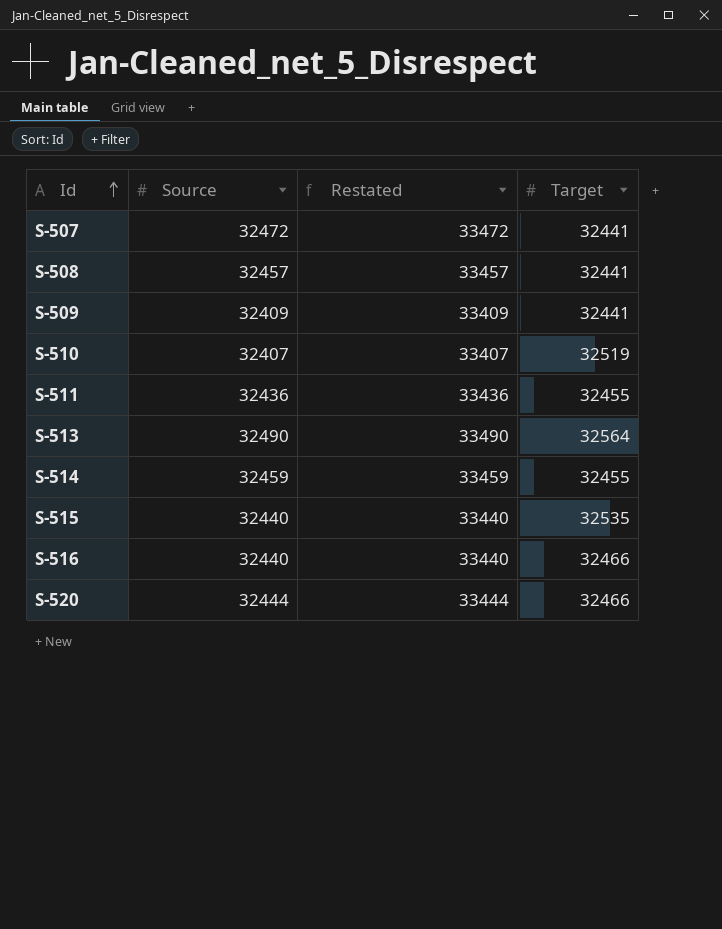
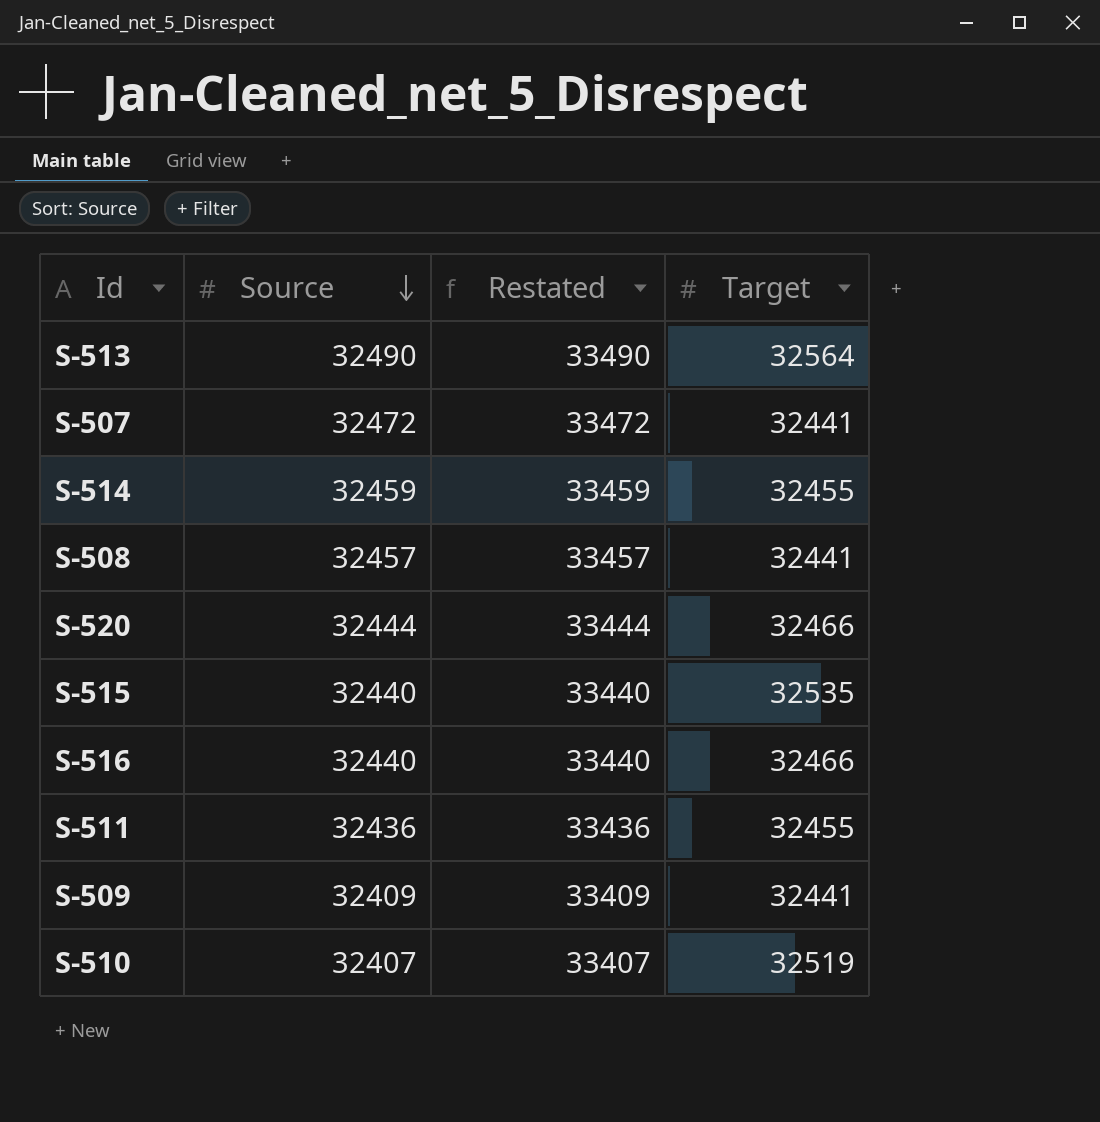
row order: Id ascending -> Source descending

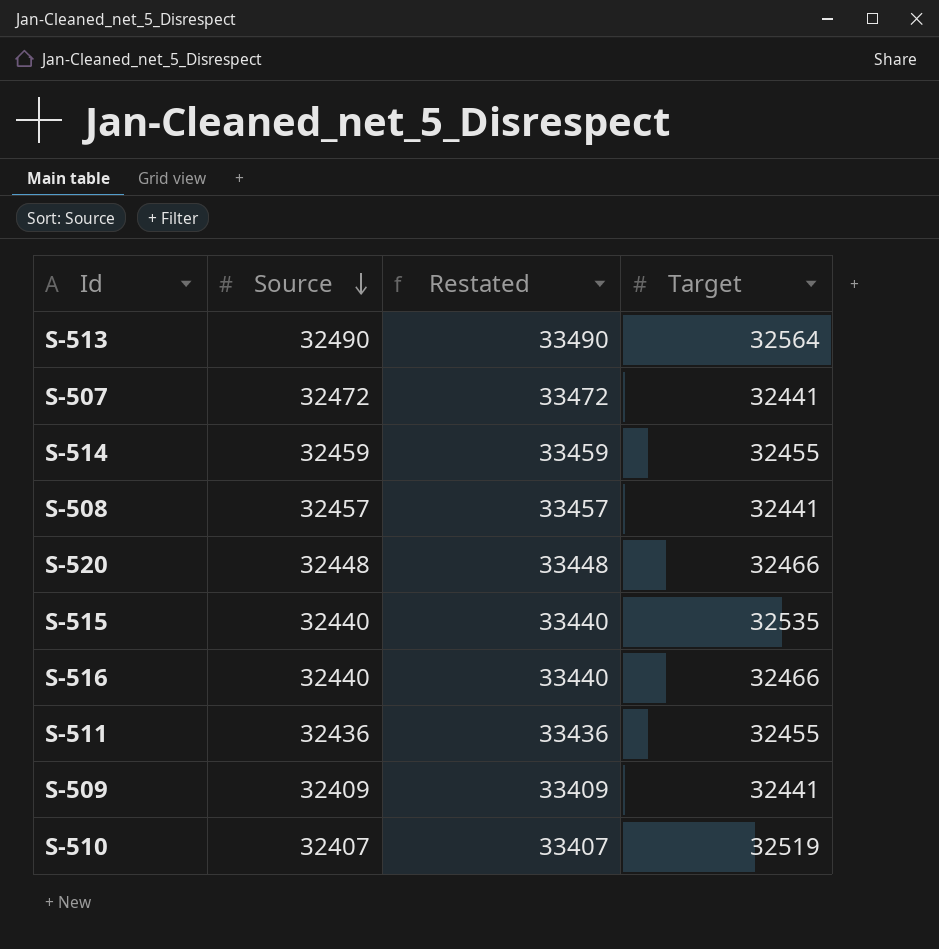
S-520 | Source: 32444 -> 32448
S-520 | Restated: 33444 -> 33448

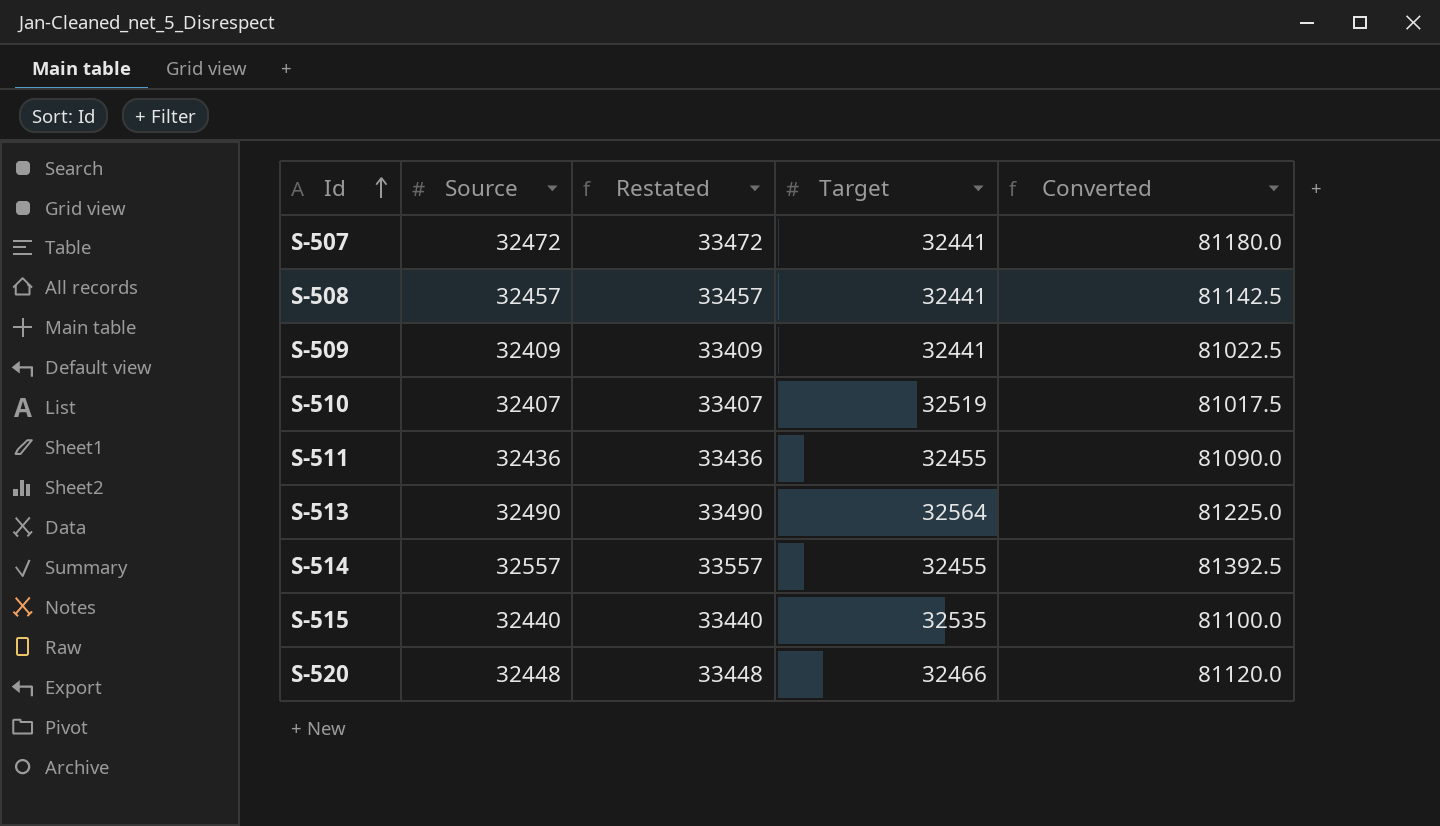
row order: Source descending -> Id ascending
column Converted | formula: none -> [Source] * 2.5
row S-516: 32440 | 33440 | 32466 -> none
S-514 | Source: 32459 -> 32557
S-514 | Restated: 33459 -> 33557

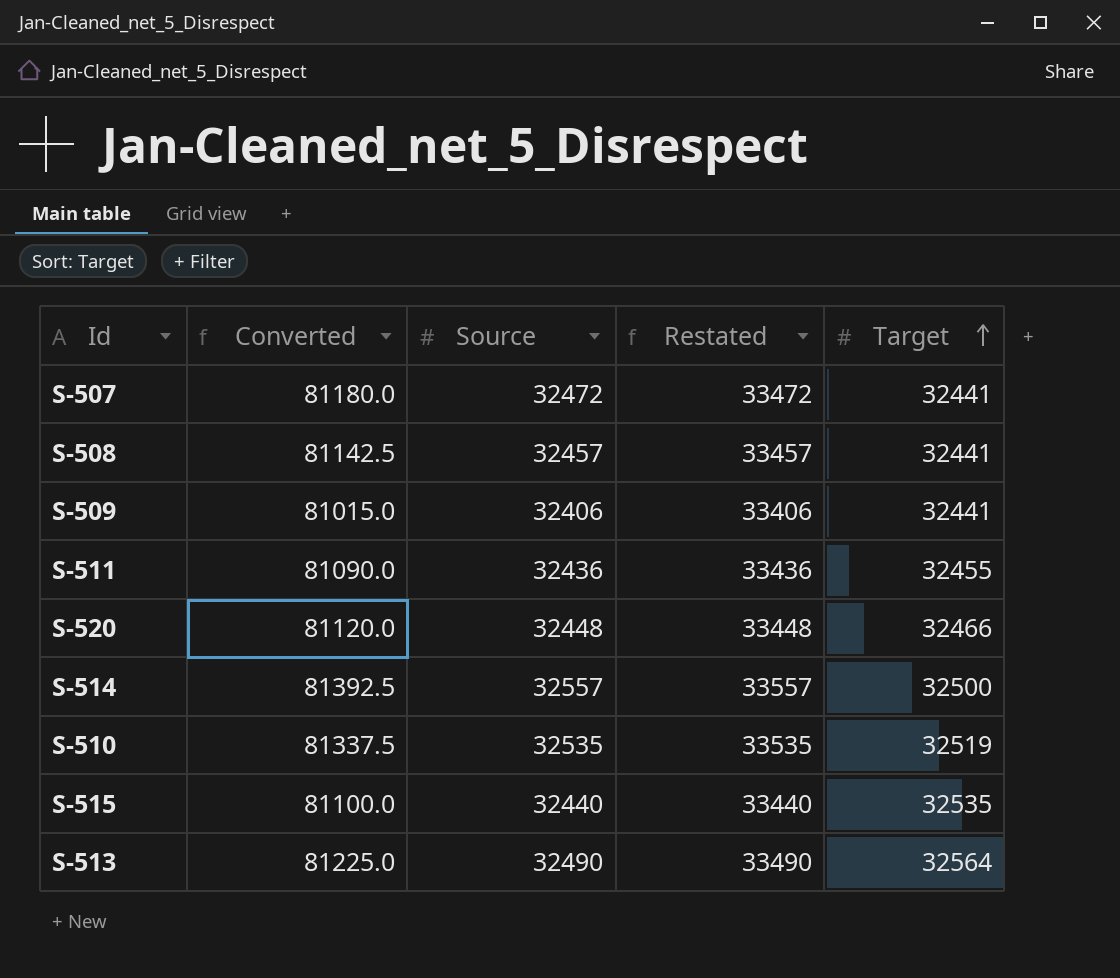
row order: Id ascending -> Target ascending
column Converted | position: 5 -> 2
S-509 | Converted: 81022.5 -> 81015.0
S-509 | Source: 32409 -> 32406
S-509 | Restated: 33409 -> 33406
S-514 | Target: 32455 -> 32500
S-510 | Converted: 81017.5 -> 81337.5
S-510 | Source: 32407 -> 32535
S-510 | Restated: 33407 -> 33535

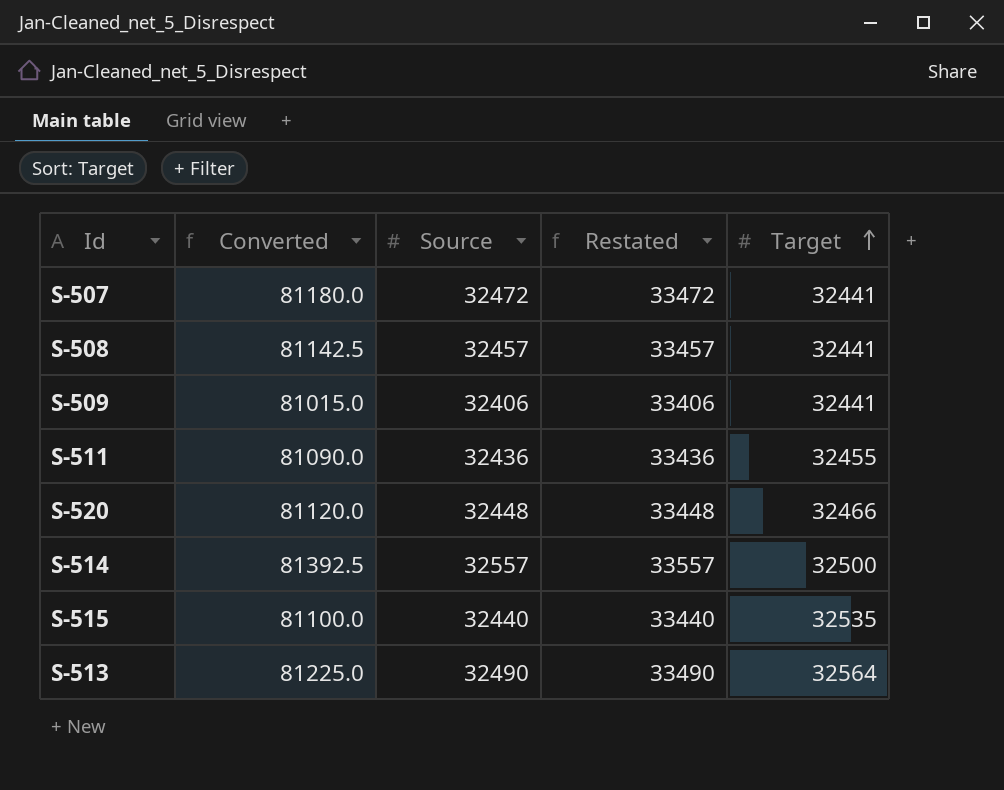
row S-510: 81337.5 | 32535 | 33535 | 32519 -> none

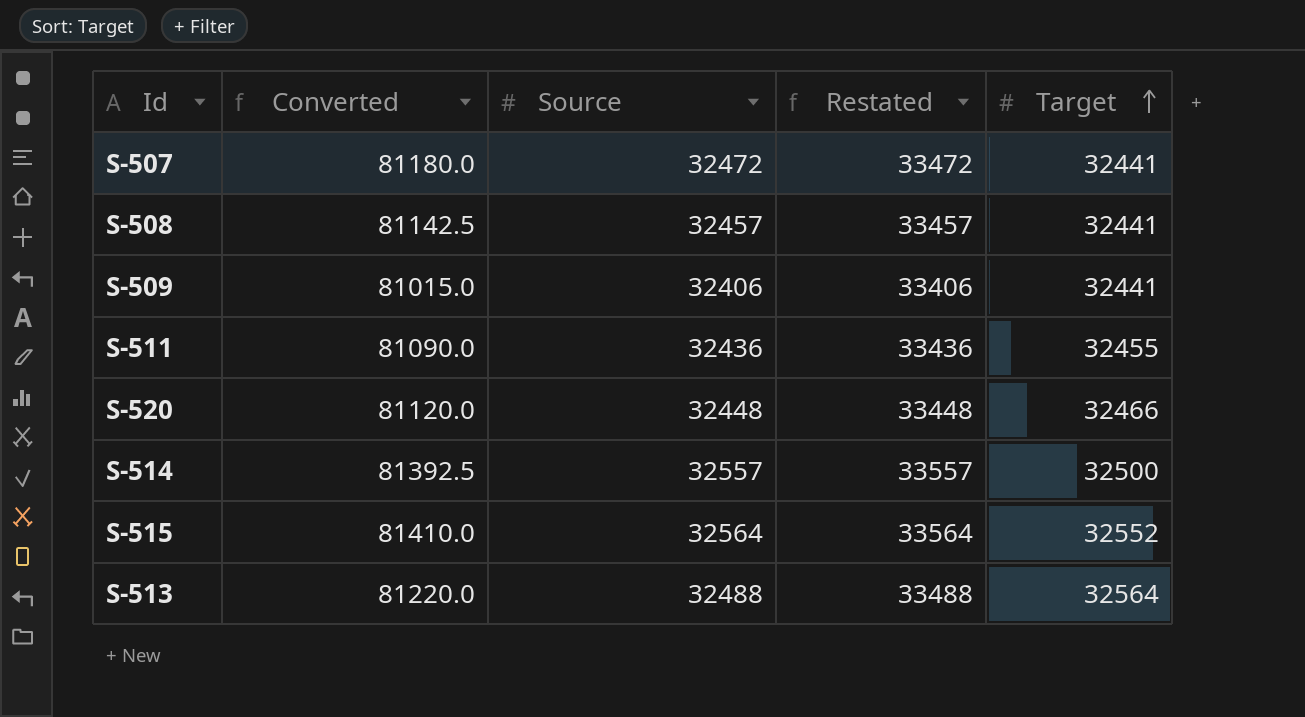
S-515 | Converted: 81100.0 -> 81410.0
S-515 | Source: 32440 -> 32564
S-515 | Restated: 33440 -> 33564
S-515 | Target: 32535 -> 32552
S-513 | Converted: 81225.0 -> 81220.0
S-513 | Source: 32490 -> 32488
S-513 | Restated: 33490 -> 33488

